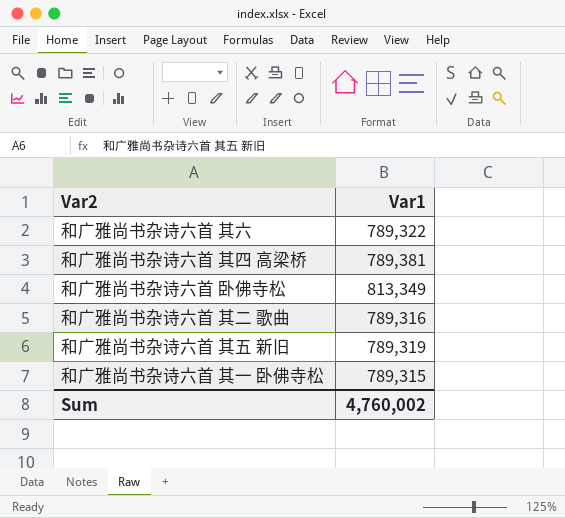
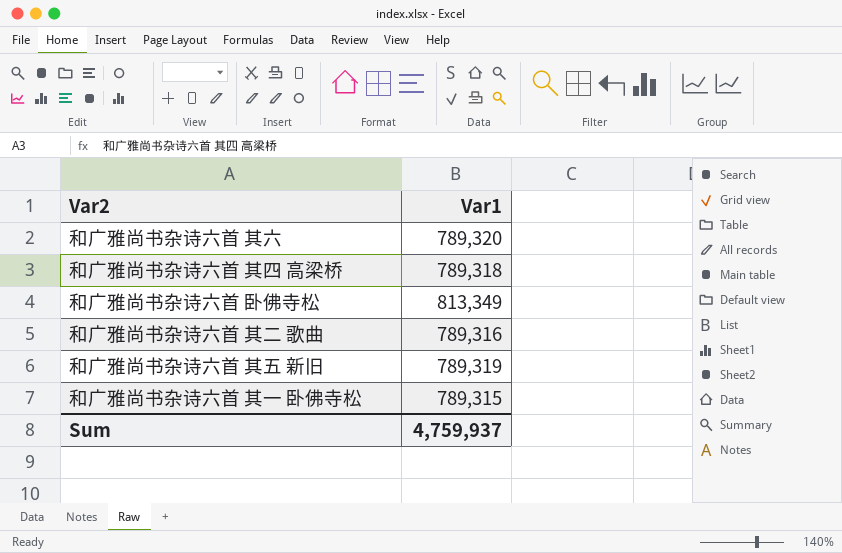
和广雅尚书杂诗六首 其六 | Var1: 789,322 -> 789,320
和广雅尚书杂诗六首 其四 高梁桥 | Var1: 789,381 -> 789,318
Sum | Var1: 4,760,002 -> 4,759,937

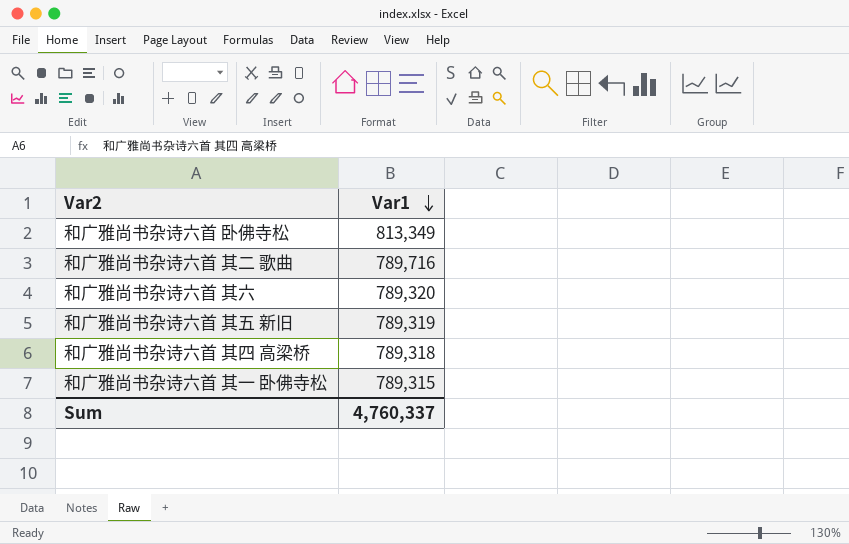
row order: none -> Var1 descending
和广雅尚书杂诗六首 其二 歌曲 | Var1: 789,316 -> 789,716
Sum | Var1: 4,759,937 -> 4,760,337

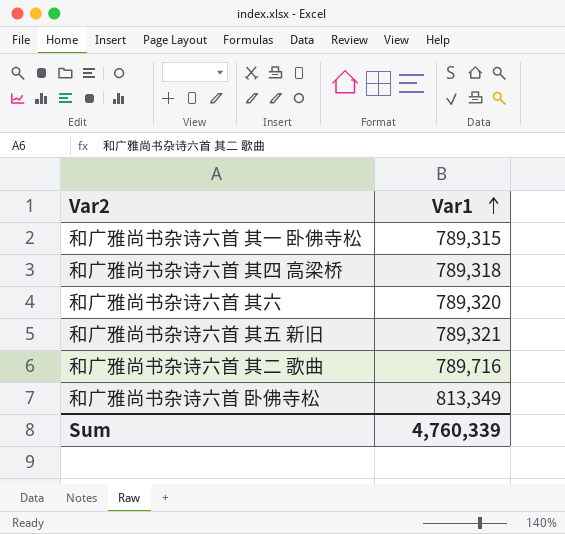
row order: Var1 descending -> Var1 ascending
和广雅尚书杂诗六首 其五 新旧 | Var1: 789,319 -> 789,321
Sum | Var1: 4,760,337 -> 4,760,339

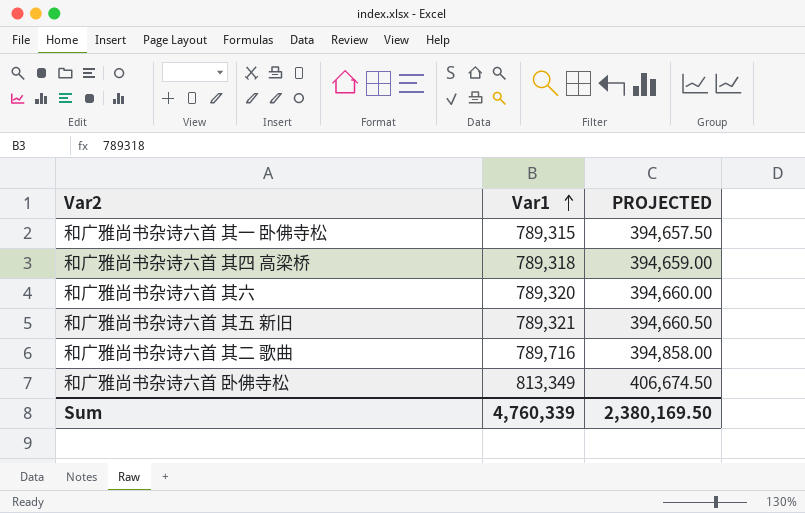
column PROJECTED | formula: none -> [Var1] * 0.5

